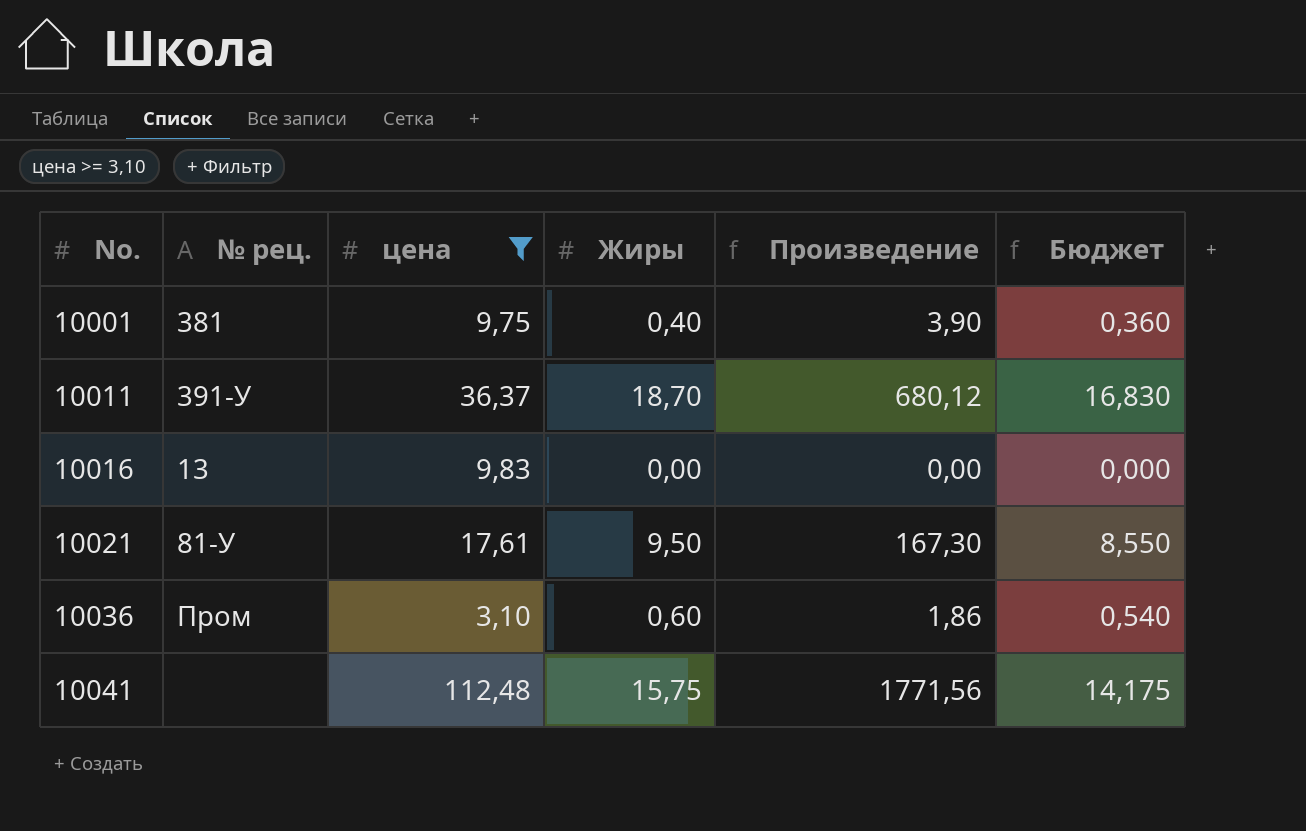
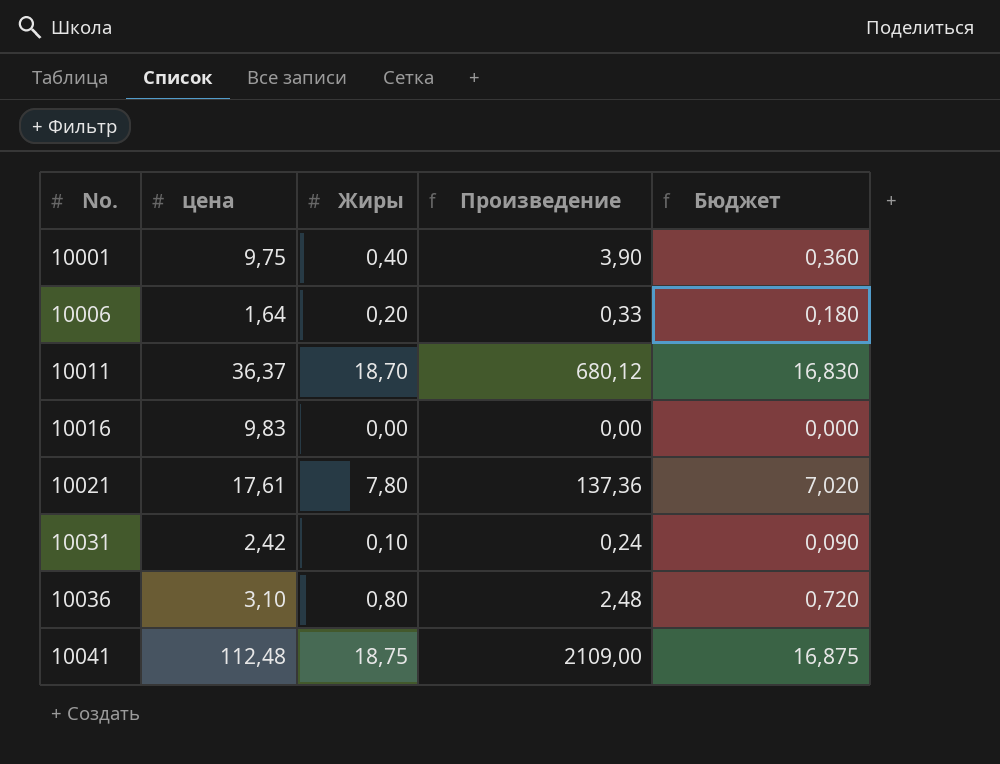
filter: цена >= 3,10 -> none
column № рец. | position: 2 -> none
10021 | Жиры: 9,50 -> 7,80
10021 | Произведение: 167,30 -> 137,36
10021 | Бюджет: 8,550 -> 7,020
10036 | Жиры: 0,60 -> 0,80
10036 | Произведение: 1,86 -> 2,48
10036 | Бюджет: 0,540 -> 0,720
10041 | Жиры: 15,75 -> 18,75
10041 | Произведение: 1771,56 -> 2109,00
10041 | Бюджет: 14,175 -> 16,875

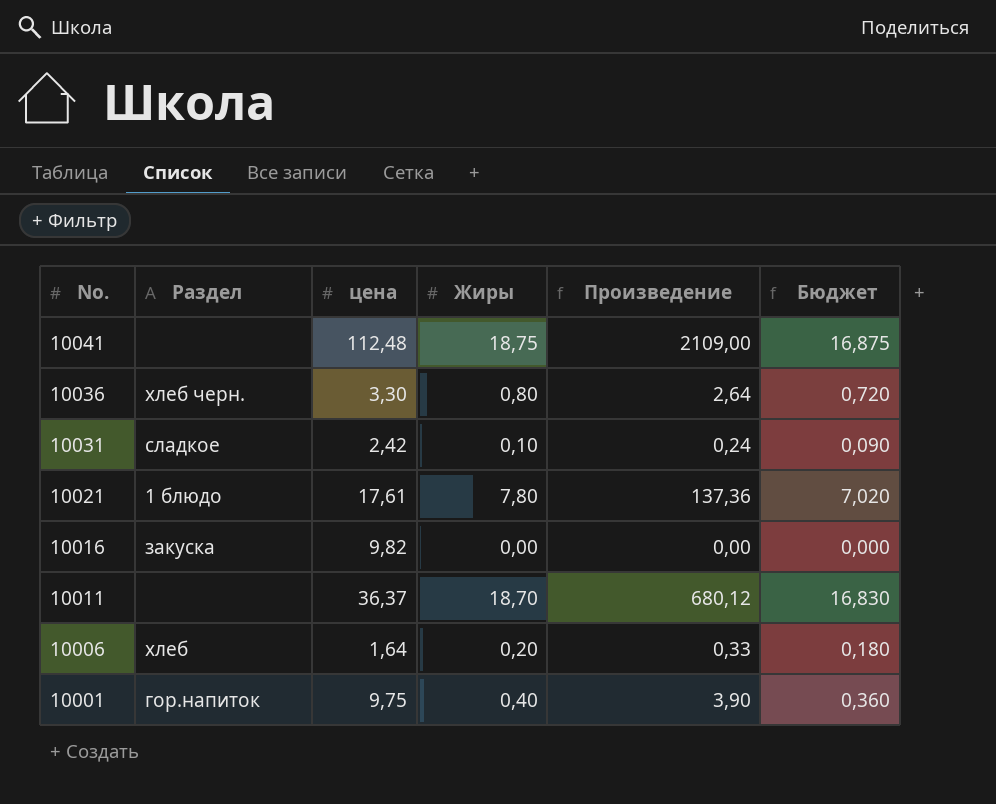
row order: No. ascending -> No. descending
column Раздел | position: none -> 2
10036 | цена: 3,10 -> 3,30
10036 | Произведение: 2,48 -> 2,64
10016 | цена: 9,83 -> 9,82

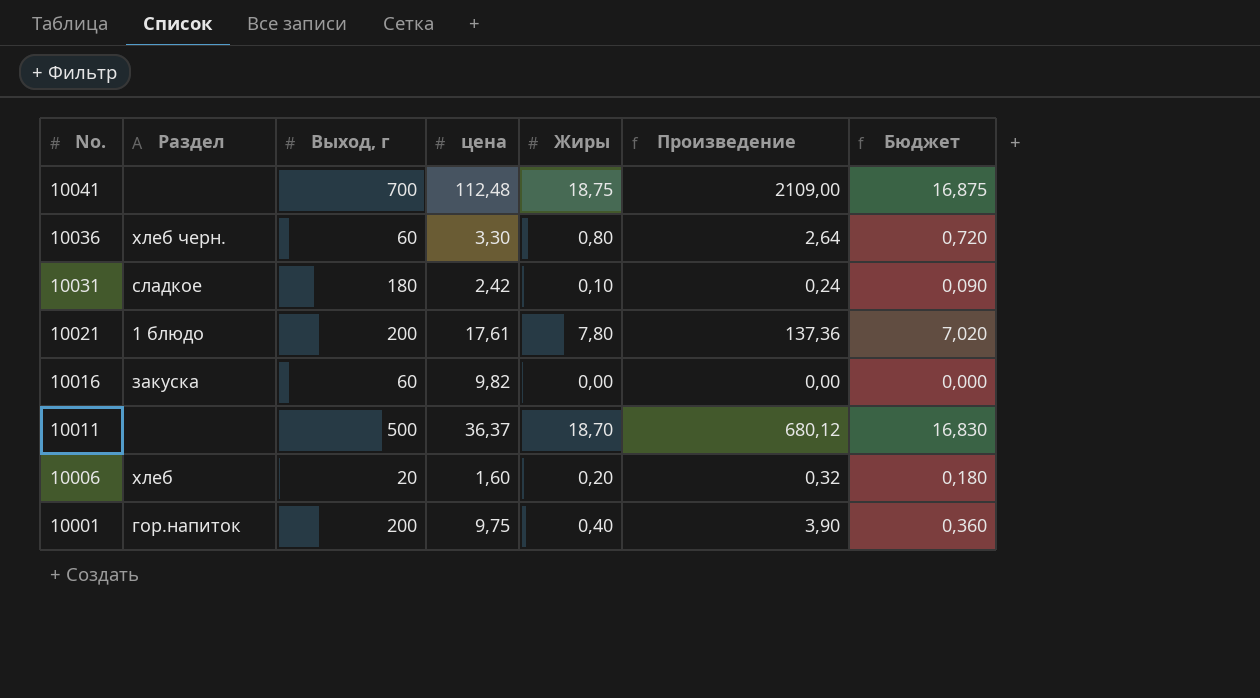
column Выход, г | position: none -> 3
10006 | цена: 1,64 -> 1,60
10006 | Произведение: 0,33 -> 0,32

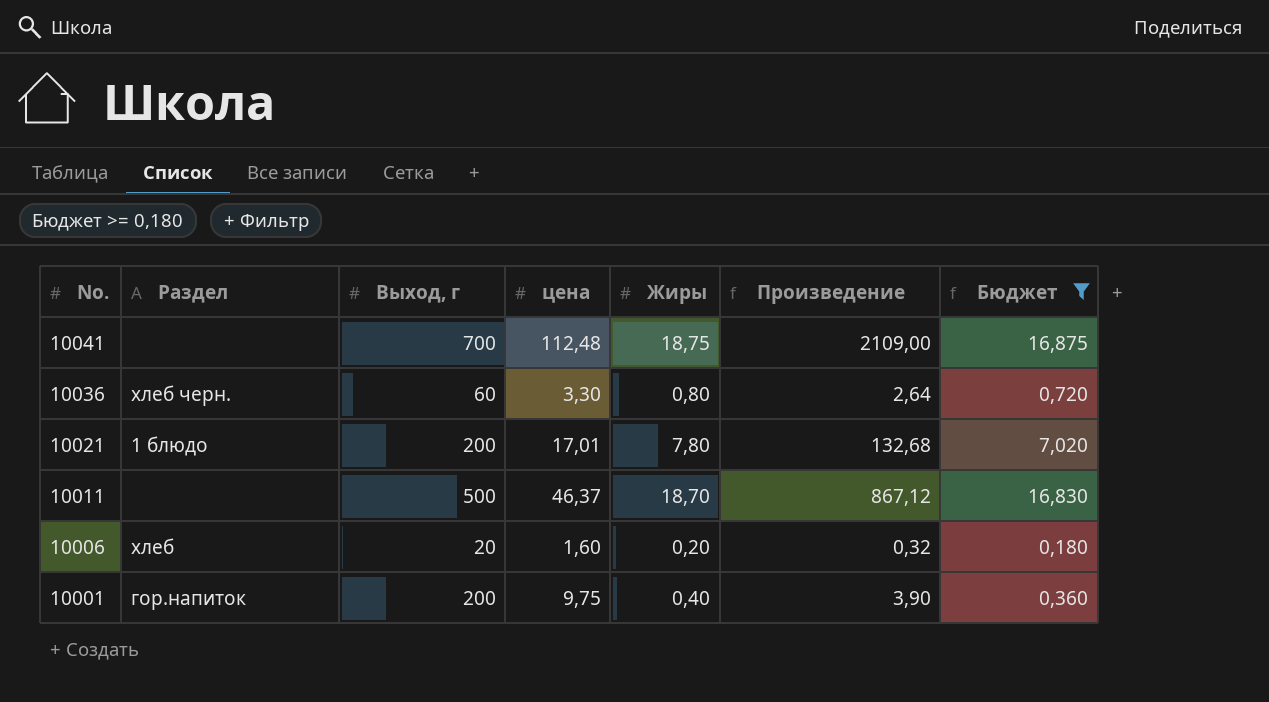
filter: none -> Бюджет >= 0,180
10021 | цена: 17,61 -> 17,01
10021 | Произведение: 137,36 -> 132,68
10011 | цена: 36,37 -> 46,37
10011 | Произведение: 680,12 -> 867,12

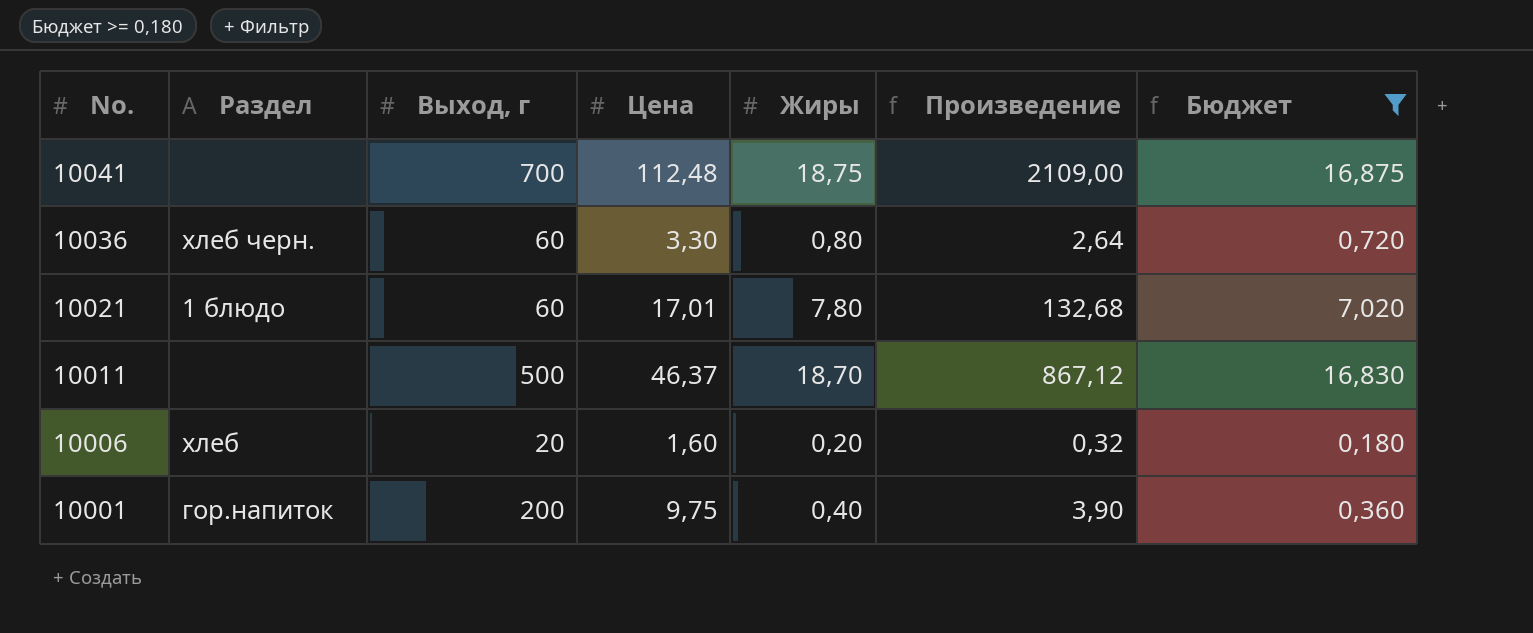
column name: цена -> Цена
10021 | Выход, г: 200 -> 60

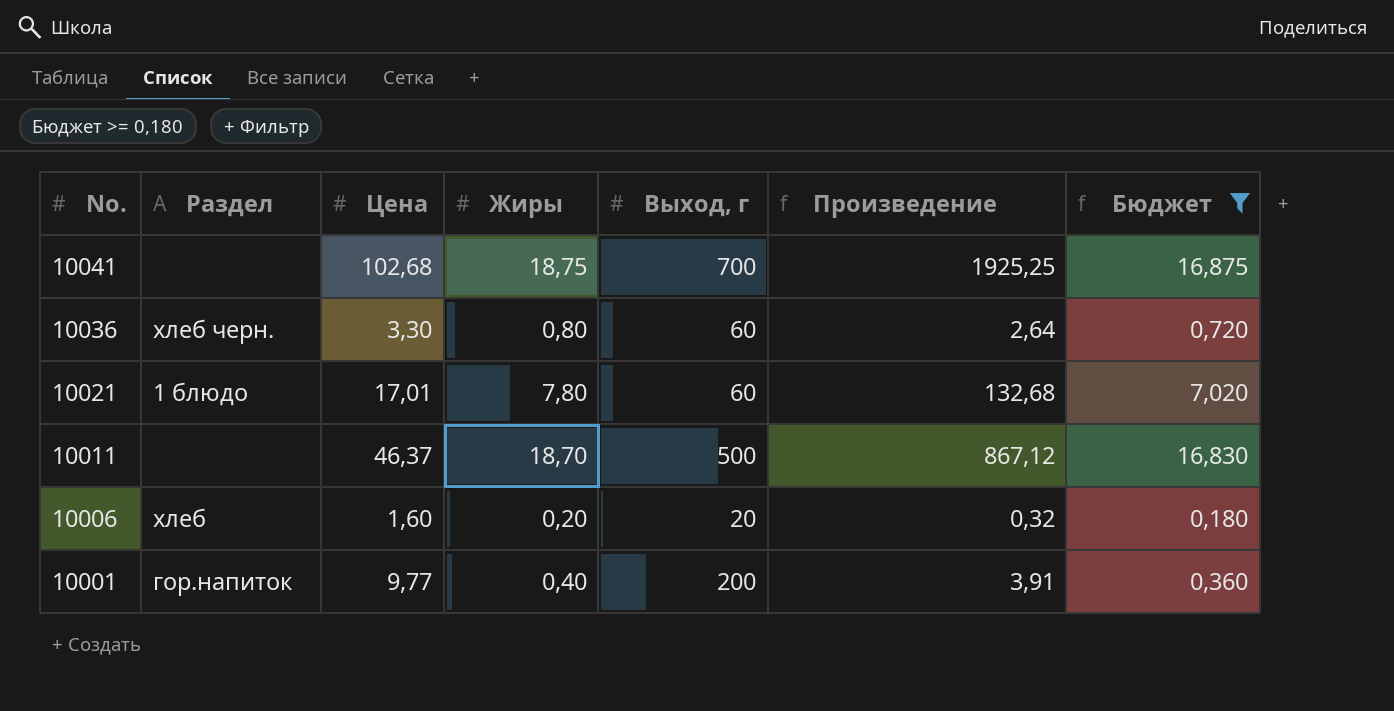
column Выход, г | position: 3 -> 5
10041 | Цена: 112,48 -> 102,68
10041 | Произведение: 2109,00 -> 1925,25
10001 | Цена: 9,75 -> 9,77
10001 | Произведение: 3,90 -> 3,91

